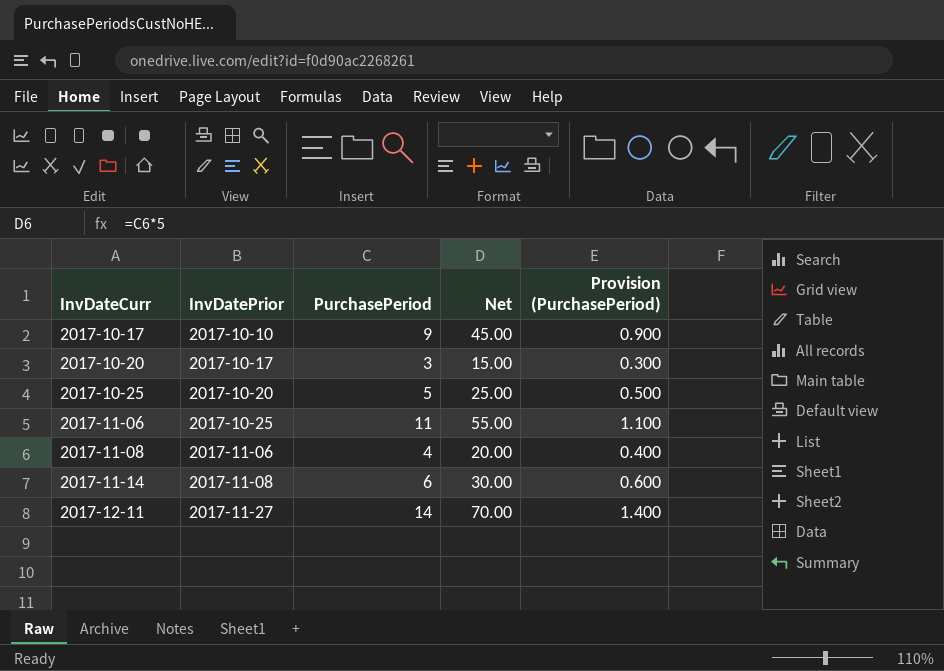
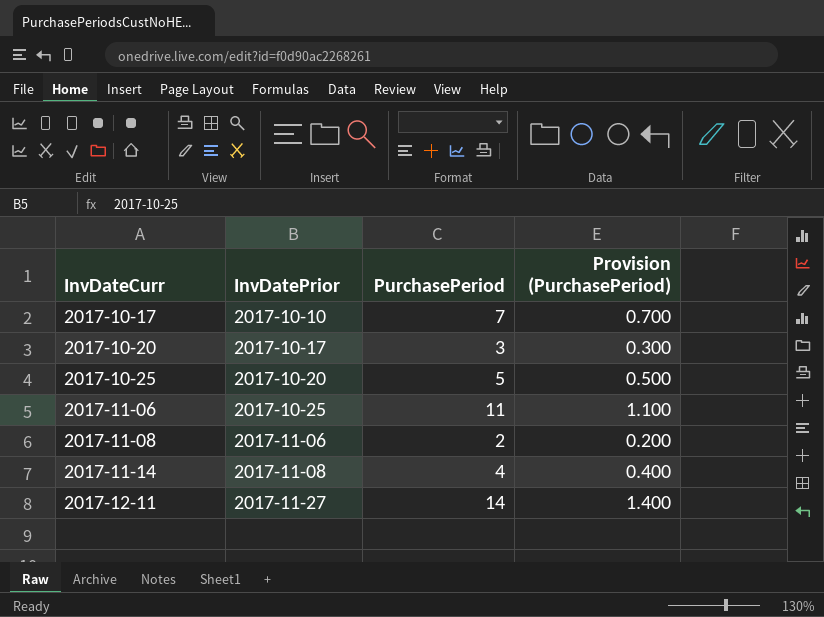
column Net | formula: [PurchasePeriod] * 5 -> none
2017-10-17 | PurchasePeriod: 9 -> 7
2017-10-17 | Provision (PurchasePeriod): 0.900 -> 0.700
2017-11-08 | PurchasePeriod: 4 -> 2
2017-11-08 | Provision (PurchasePeriod): 0.400 -> 0.200
2017-11-14 | PurchasePeriod: 6 -> 4
2017-11-14 | Provision (PurchasePeriod): 0.600 -> 0.400

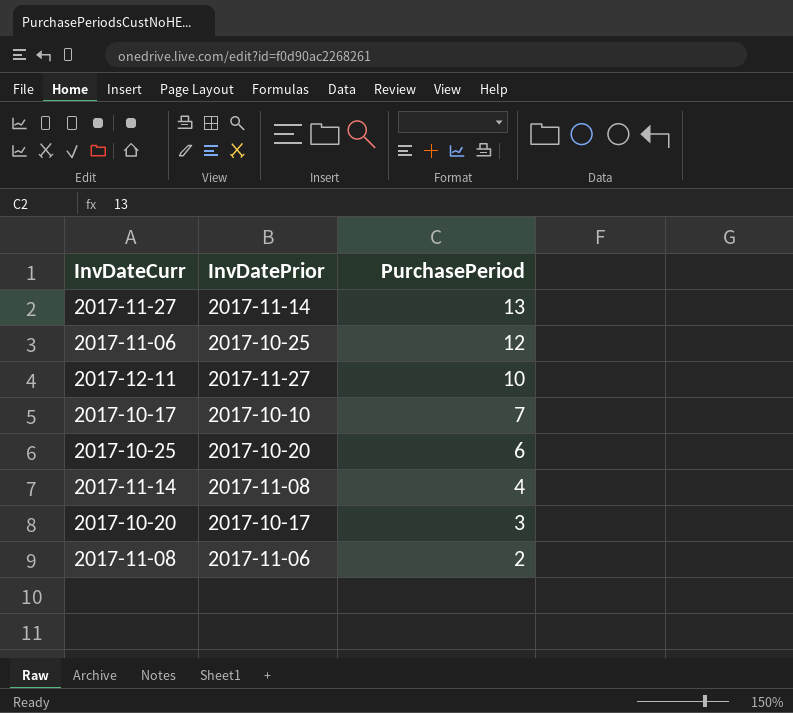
row order: InvDateCurr ascending -> PurchasePeriod descending
column Provision (PurchasePeriod) | formula: [PurchasePeriod] * 0.1 -> none
row 2017-11-27: none -> 2017-11-14 | 13
2017-11-06 | PurchasePeriod: 11 -> 12
2017-12-11 | PurchasePeriod: 14 -> 10
2017-10-25 | PurchasePeriod: 5 -> 6

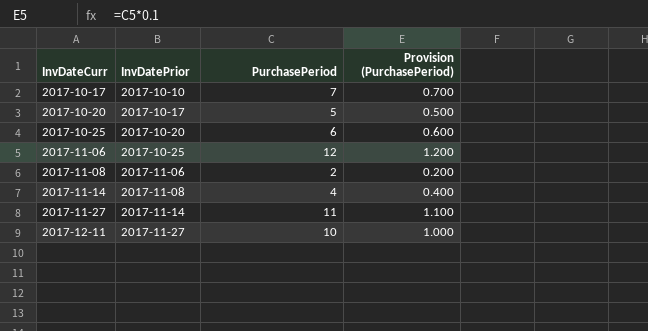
row order: PurchasePeriod descending -> InvDateCurr ascending
column Provision (PurchasePeriod) | formula: none -> [PurchasePeriod] * 0.1
2017-10-20 | PurchasePeriod: 3 -> 5
2017-11-27 | PurchasePeriod: 13 -> 11

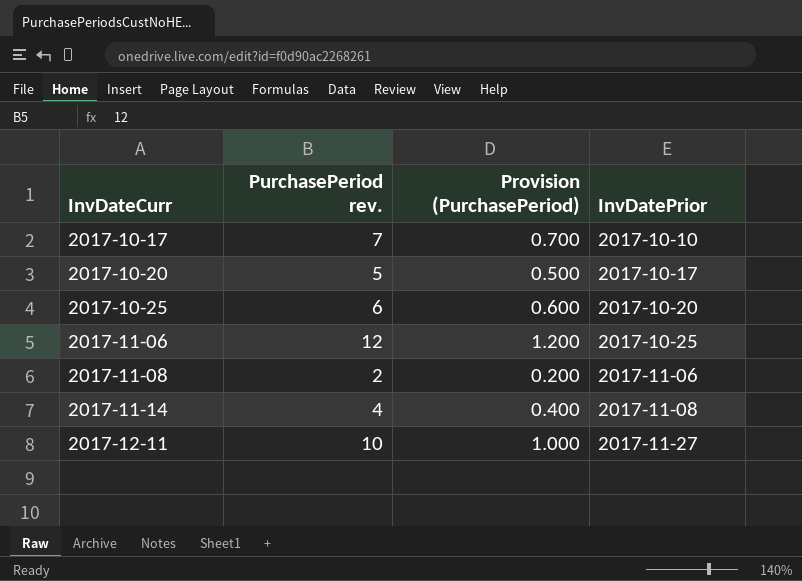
column name: PurchasePeriod -> PurchasePeriod rev.
column InvDatePrior | position: 2 -> 4
row 2017-11-27: 2017-11-14 | 11 | 1.100 -> none

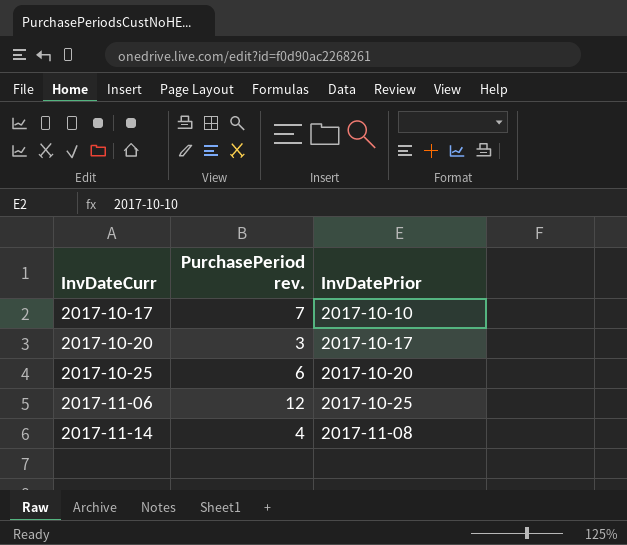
column Provision (PurchasePeriod) | formula: [PurchasePeriod rev.] * 0.1 -> none
row 2017-11-08: 2 | 0.200 | 2017-11-06 -> none
row 2017-12-11: 10 | 1.000 | 2017-11-27 -> none
2017-10-20 | PurchasePeriod rev.: 5 -> 3

